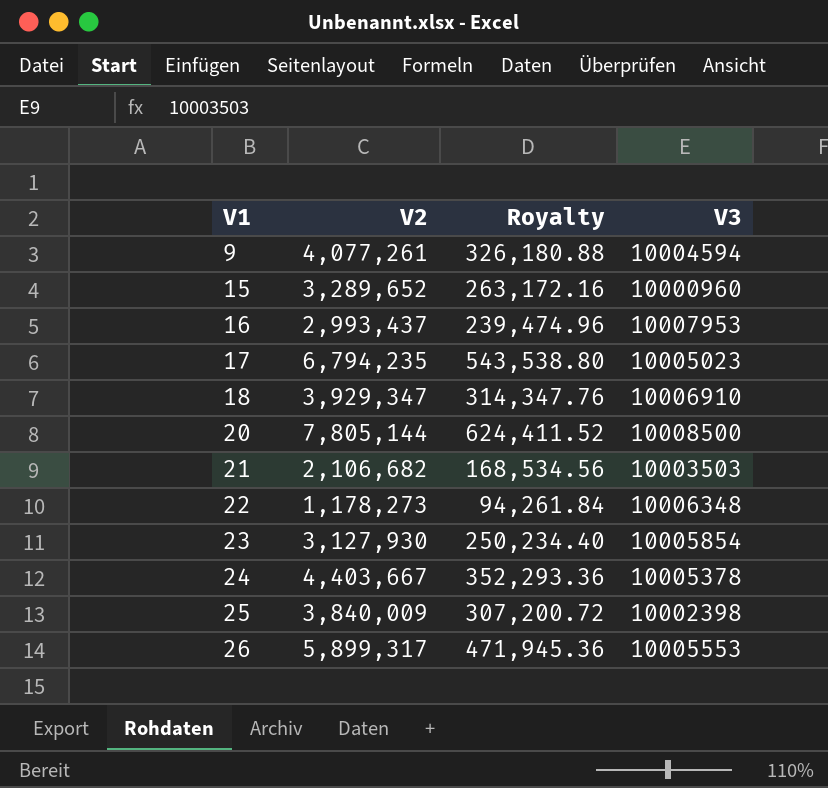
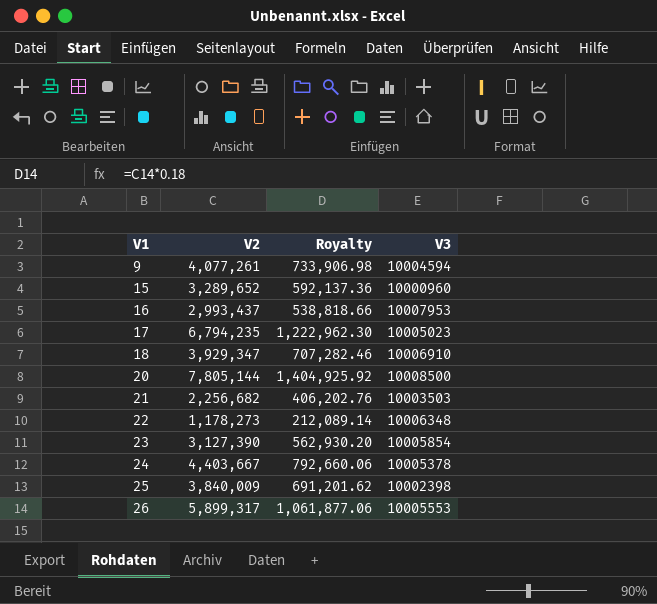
column Royalty | formula: [V2] * 0.08 -> [V2] * 0.18
21 | V2: 2,106,682 -> 2,256,682
23 | V2: 3,127,930 -> 3,127,390

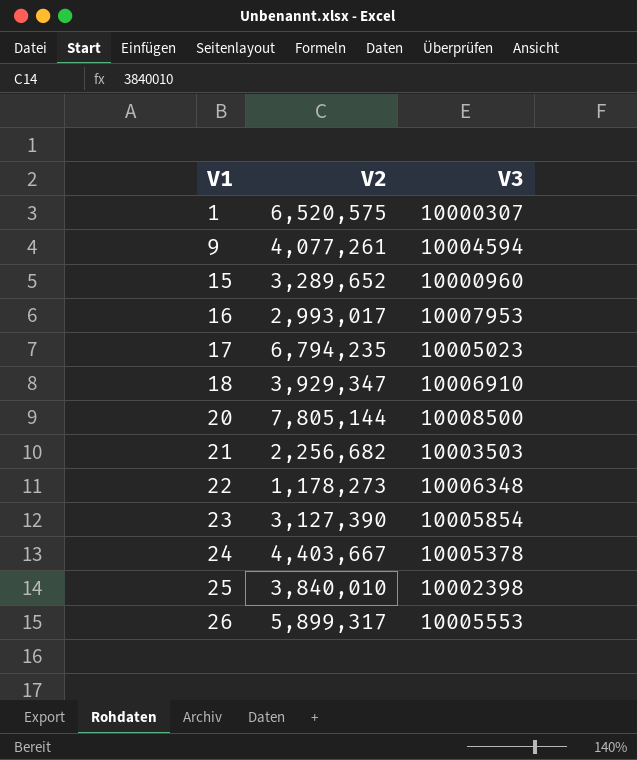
column Royalty | formula: [V2] * 0.18 -> none
row 1: none -> 6,520,575 | 10000307
16 | V2: 2,993,437 -> 2,993,017
25 | V2: 3,840,009 -> 3,840,010

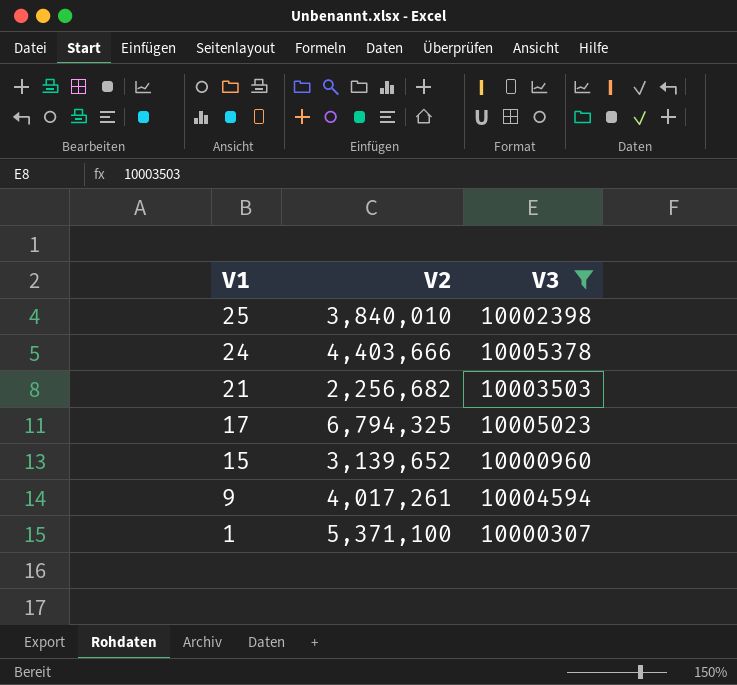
filter: none -> V3 <= 10005378
row order: V1 ascending -> V1 descending
24 | V2: 4,403,667 -> 4,403,666
17 | V2: 6,794,235 -> 6,794,325
15 | V2: 3,289,652 -> 3,139,652
9 | V2: 4,077,261 -> 4,017,261
1 | V2: 6,520,575 -> 5,371,100

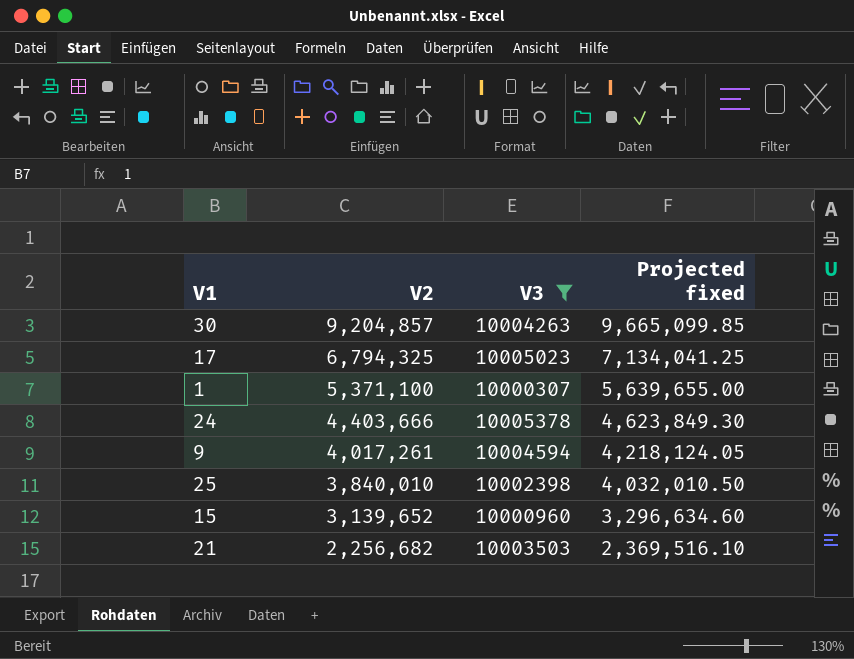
row order: V1 descending -> V2 descending
column Projected fixed | formula: none -> [V2] * 1.05
row 30: none -> 9,204,857 | 10004263 | 9,665,099.85

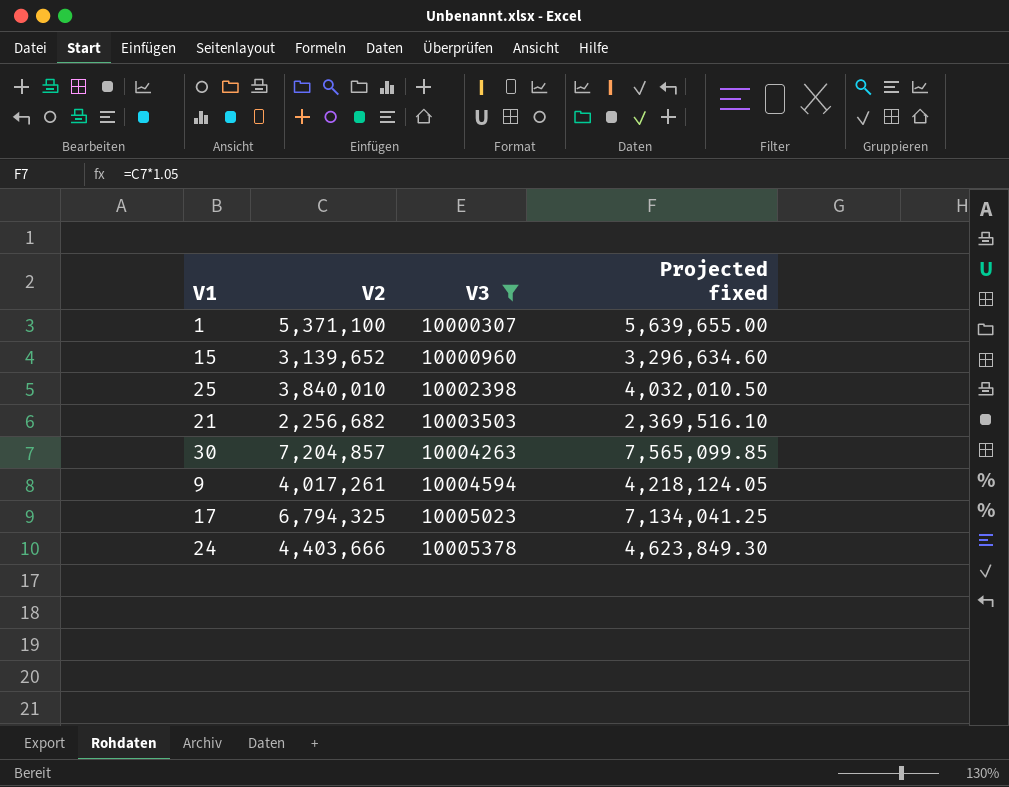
row order: V2 descending -> V3 ascending
30 | V2: 9,204,857 -> 7,204,857
30 | Projected fixed: 9,665,099.85 -> 7,565,099.85

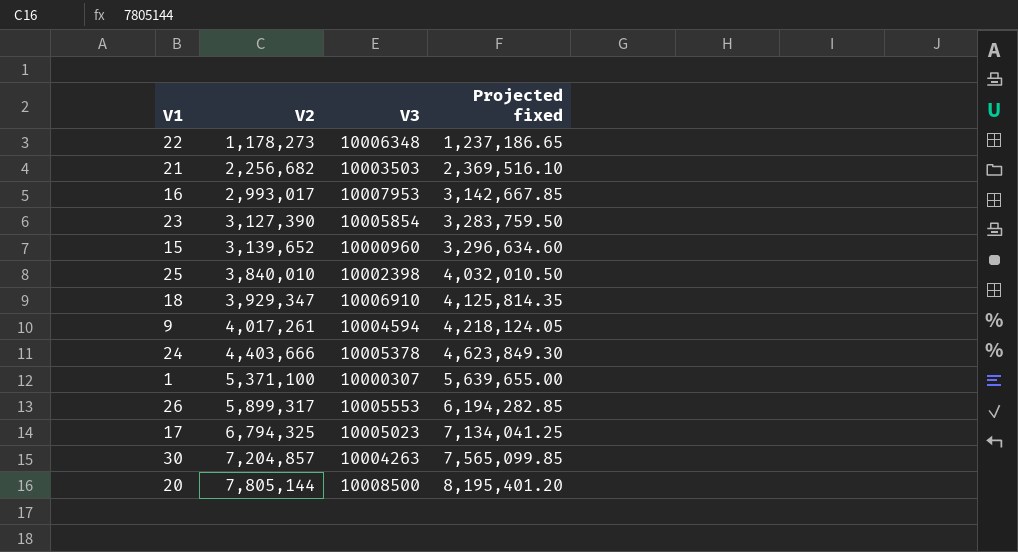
filter: V3 <= 10005378 -> none
row order: V3 ascending -> V2 ascending

